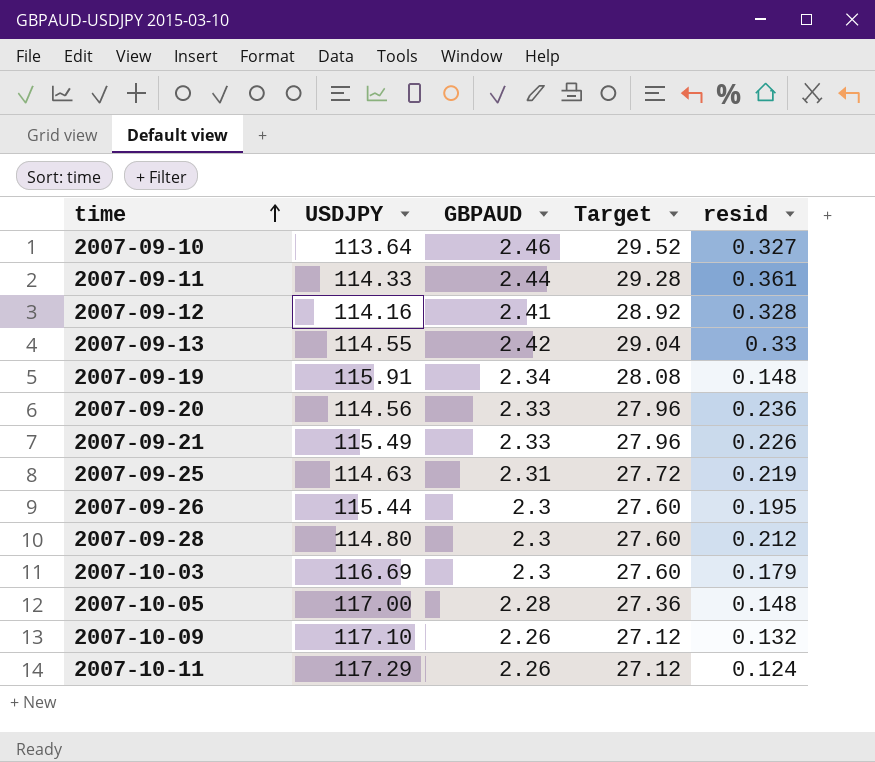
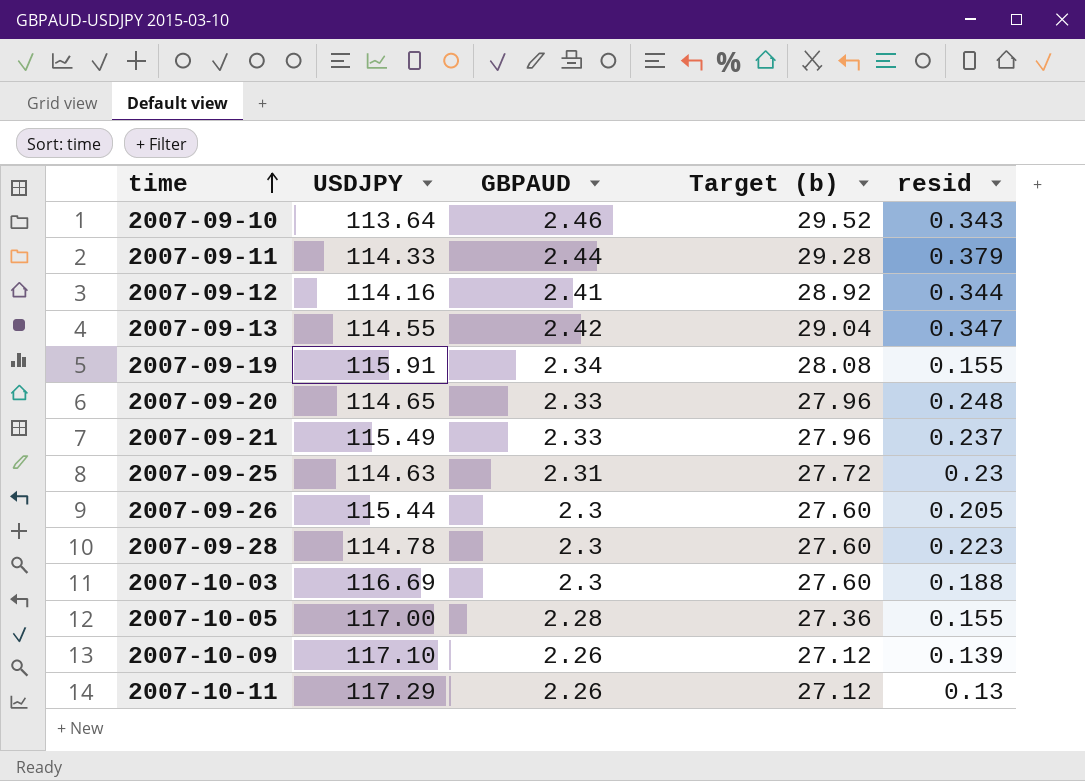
column name: Target -> Target (b)
2007-09-10 | resid: 0.327 -> 0.343
2007-09-11 | resid: 0.361 -> 0.379
2007-09-12 | resid: 0.328 -> 0.344
2007-09-13 | resid: 0.33 -> 0.347
2007-09-19 | resid: 0.148 -> 0.155
2007-09-20 | USDJPY: 114.56 -> 114.65
2007-09-20 | resid: 0.236 -> 0.248
2007-09-21 | resid: 0.226 -> 0.237
2007-09-25 | resid: 0.219 -> 0.23
2007-09-26 | resid: 0.195 -> 0.205
2007-09-28 | USDJPY: 114.80 -> 114.78
2007-09-28 | resid: 0.212 -> 0.223
2007-10-03 | resid: 0.179 -> 0.188
2007-10-05 | resid: 0.148 -> 0.155
2007-10-09 | resid: 0.132 -> 0.139
2007-10-11 | resid: 0.124 -> 0.13

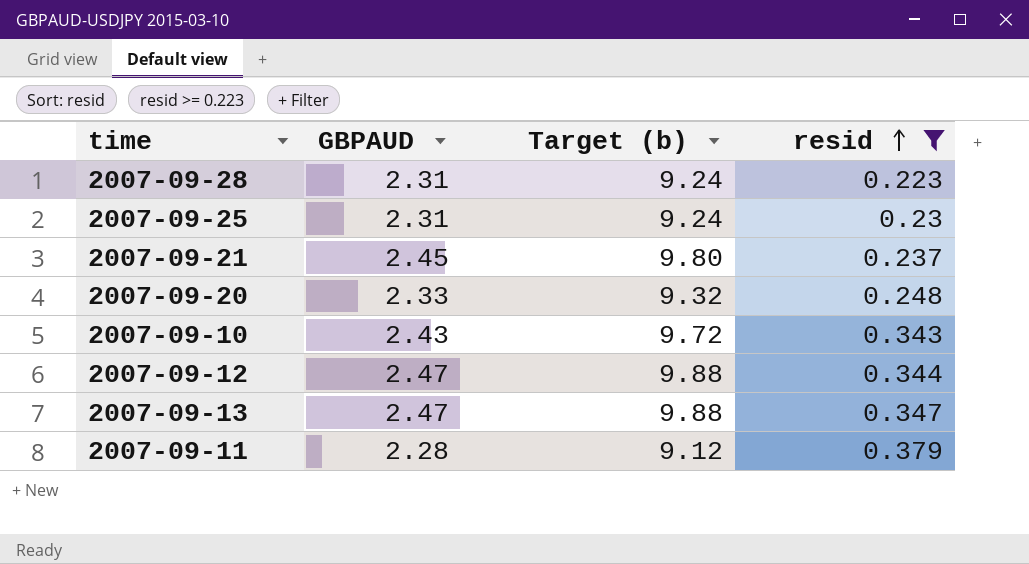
filter: none -> resid >= 0.223
row order: time ascending -> resid ascending
column USDJPY | position: 2 -> none
column Target (b) | formula: [GBPAUD] * 12 -> [GBPAUD] * 4
2007-09-28 | GBPAUD: 2.3 -> 2.31
2007-09-21 | GBPAUD: 2.33 -> 2.45
2007-09-10 | GBPAUD: 2.46 -> 2.43
2007-09-12 | GBPAUD: 2.41 -> 2.47
2007-09-13 | GBPAUD: 2.42 -> 2.47
2007-09-11 | GBPAUD: 2.44 -> 2.28

